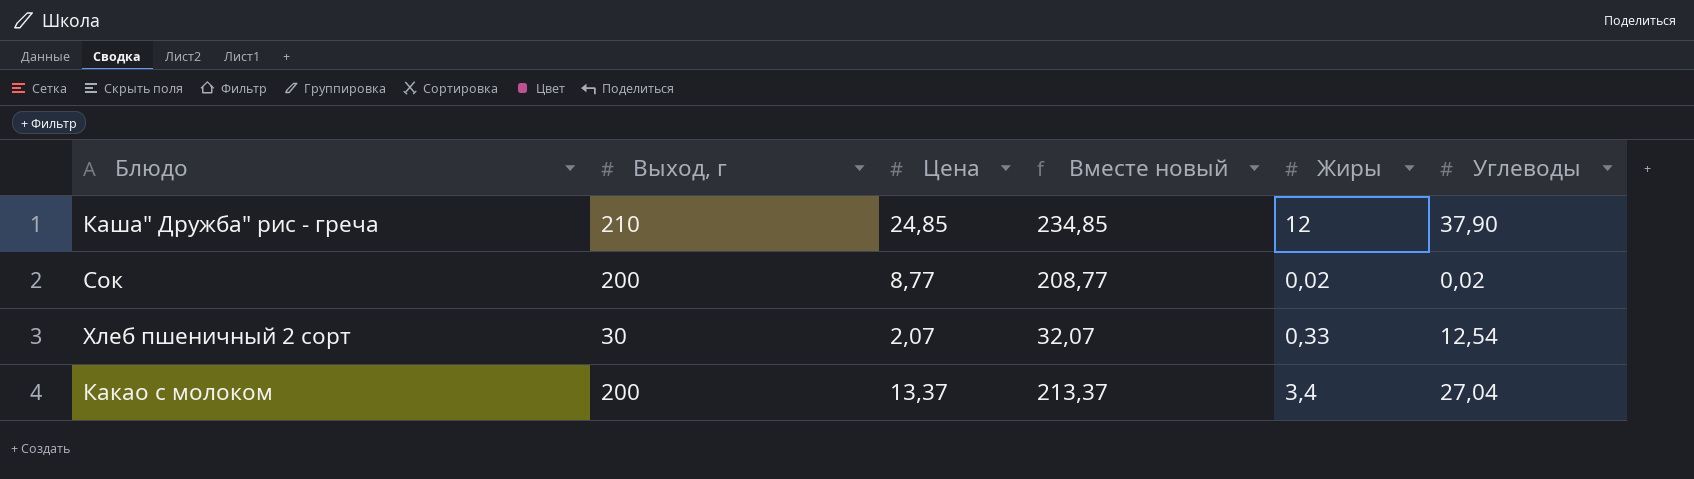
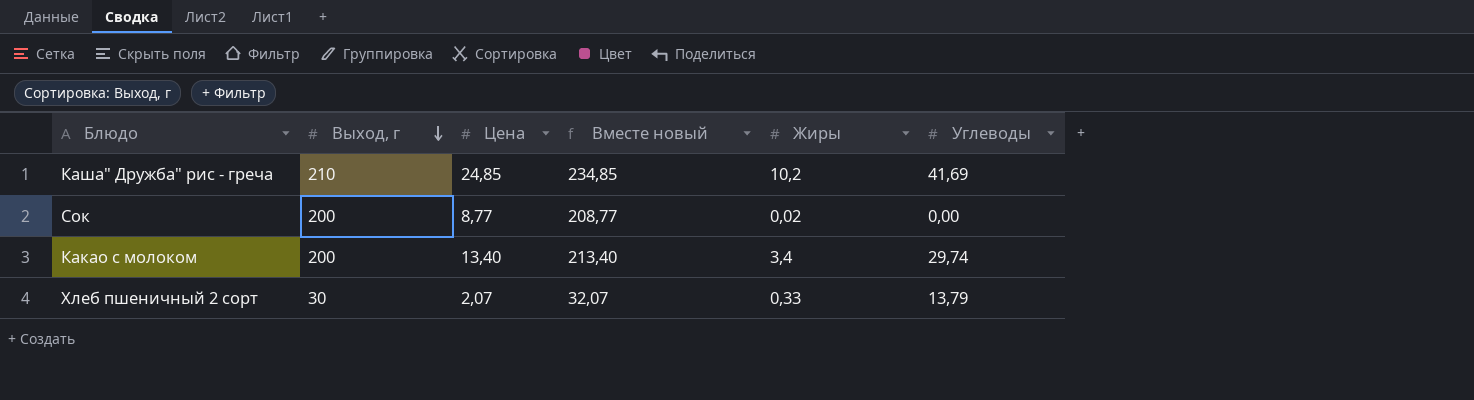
row order: none -> Выход, г descending
Каша" Дружба" рис - греча | Жиры: 12 -> 10,2
Каша" Дружба" рис - греча | Углеводы: 37,90 -> 41,69
Сок | Углеводы: 0,02 -> 0,00
Какао с молоком | Цена: 13,37 -> 13,40
Какао с молоком | Вместе новый: 213,37 -> 213,40
Какао с молоком | Углеводы: 27,04 -> 29,74
Хлеб пшеничный 2 сорт | Углеводы: 12,54 -> 13,79

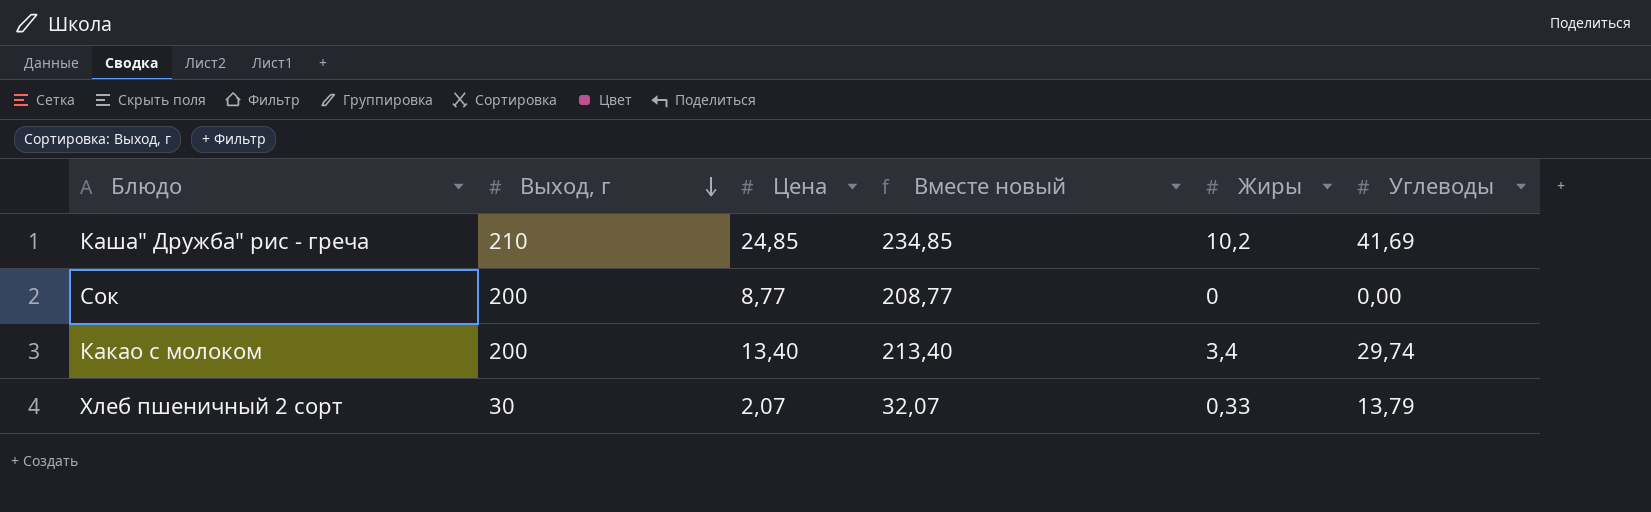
Сок | Жиры: 0,02 -> 0

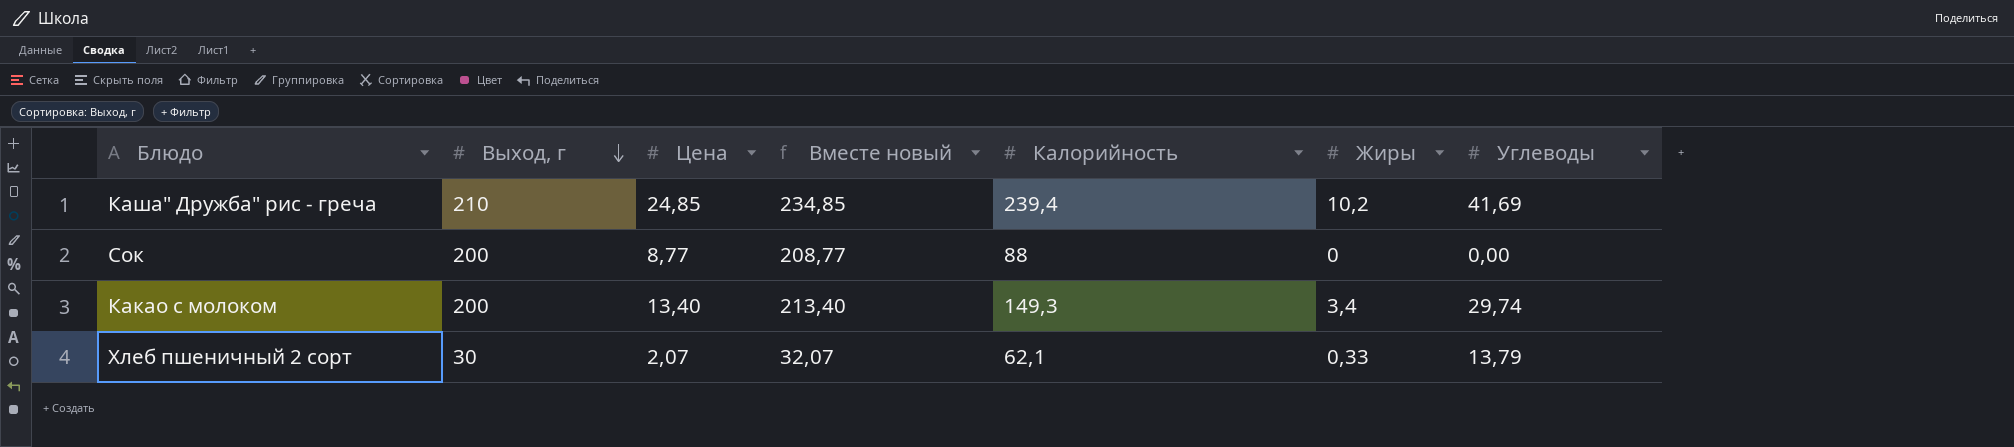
column Калорийность | position: none -> 5

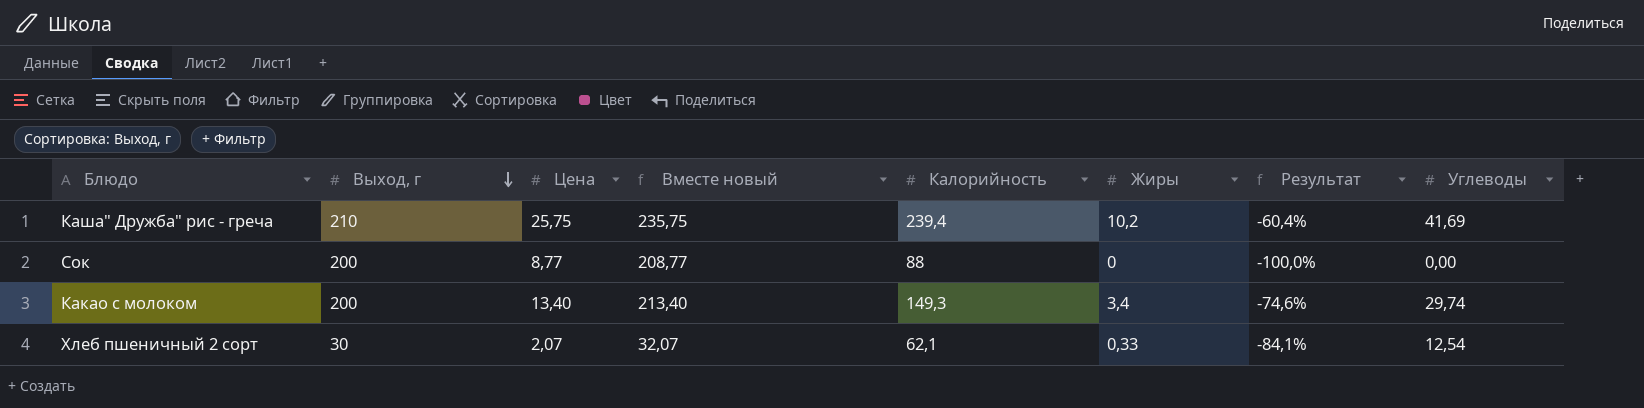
column Результат | formula: none -> ([Жиры] - [Цена]) / [Цена]
Каша" Дружба" рис - греча | Цена: 24,85 -> 25,75
Каша" Дружба" рис - греча | Вместе новый: 234,85 -> 235,75
Хлеб пшеничный 2 сорт | Углеводы: 13,79 -> 12,54

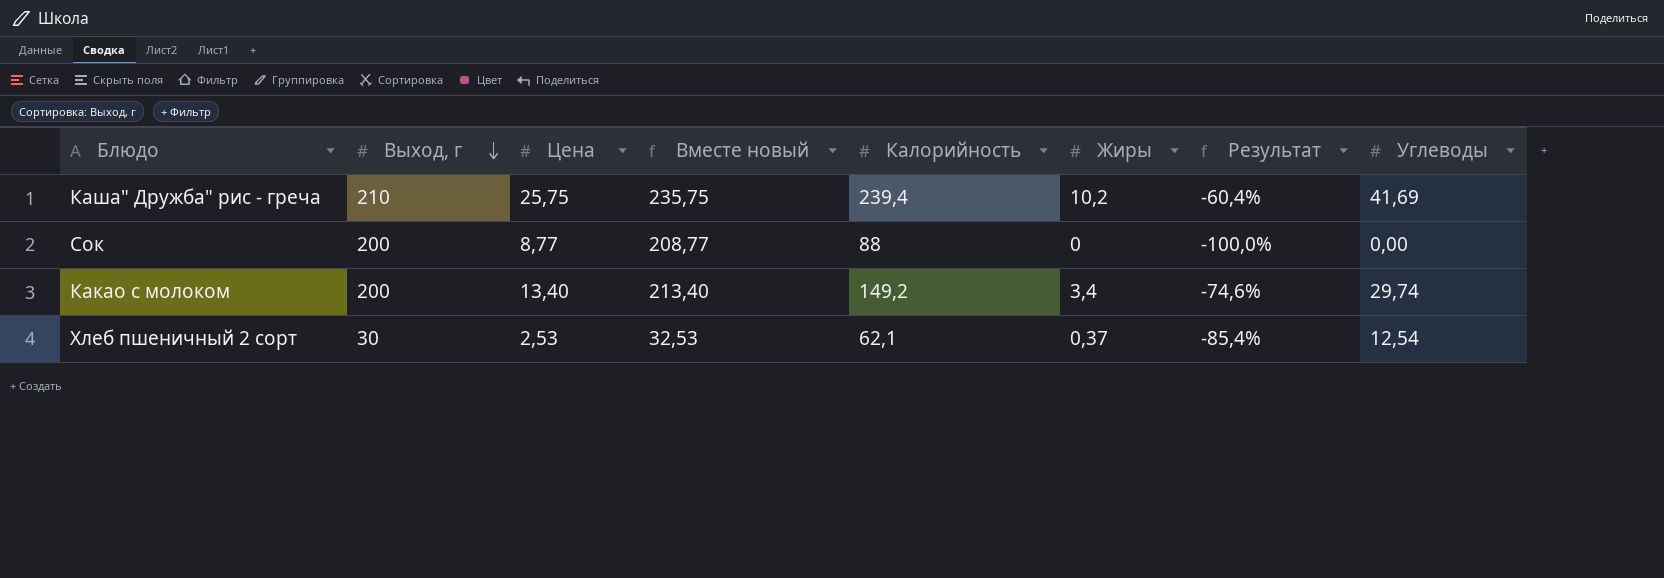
Какао с молоком | Калорийность: 149,3 -> 149,2
Хлеб пшеничный 2 сорт | Цена: 2,07 -> 2,53
Хлеб пшеничный 2 сорт | Вместе новый: 32,07 -> 32,53
Хлеб пшеничный 2 сорт | Жиры: 0,33 -> 0,37
Хлеб пшеничный 2 сорт | Результат: -84,1% -> -85,4%

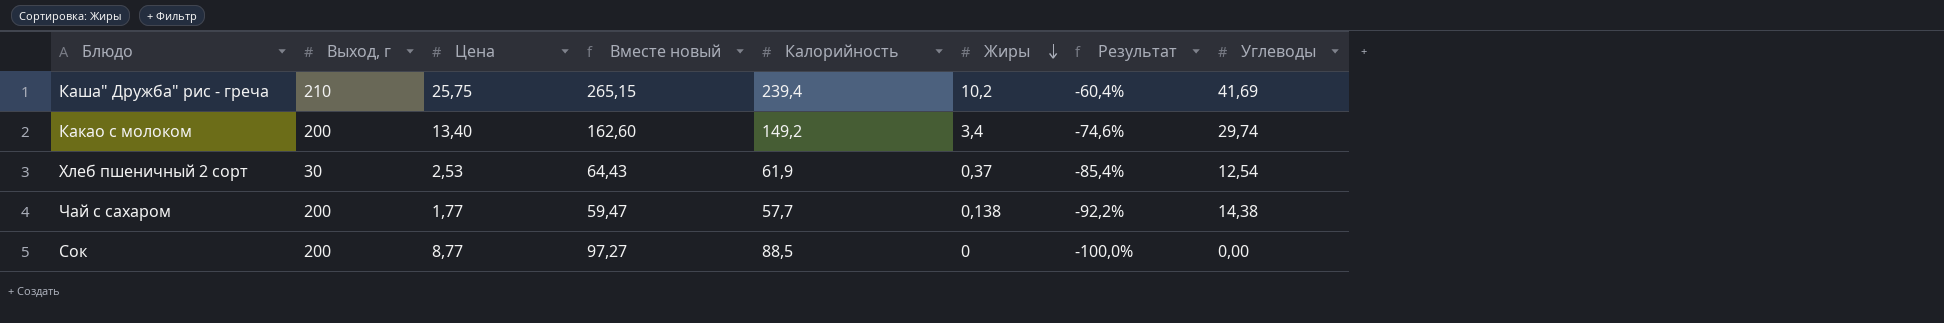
row order: Выход, г descending -> Жиры descending
column Вместе новый | formula: [Выход, г] + [Цена] -> [Цена] + [Калорийность]
Хлеб пшеничный 2 сорт | Калорийность: 62,1 -> 61,9
row Чай с сахаром: none -> 200 | 1,77 | 59,47 | 57,7 | 0,138 | -92,2% | 14,38
Сок | Калорийность: 88 -> 88,5

